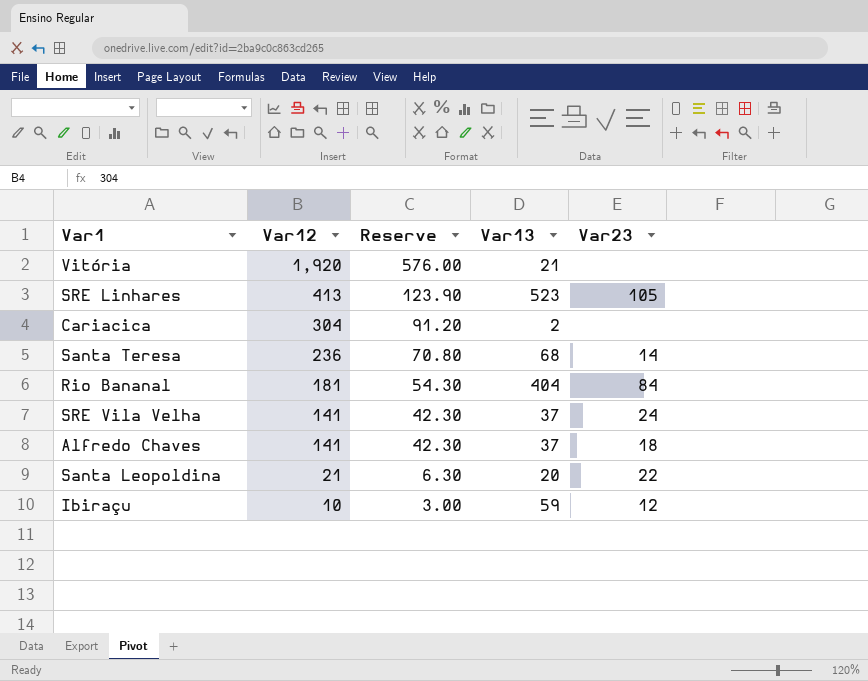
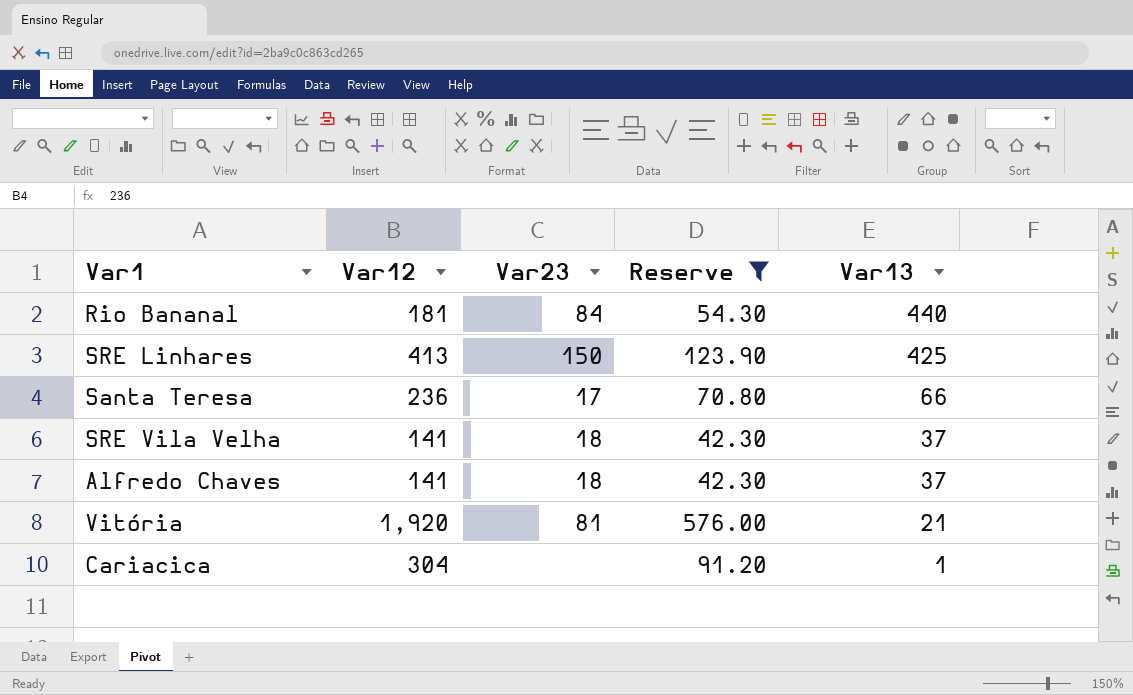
filter: none -> Reserve >= 42.30
row order: Var12 descending -> Var13 descending
column Var23 | position: 5 -> 3
Rio Bananal | Var13: 404 -> 440
SRE Linhares | Var23: 105 -> 150
SRE Linhares | Var13: 523 -> 425
Santa Teresa | Var23: 14 -> 17
Santa Teresa | Var13: 68 -> 66
SRE Vila Velha | Var23: 24 -> 18
Vitória | Var23: none -> 81
Cariacica | Var13: 2 -> 1

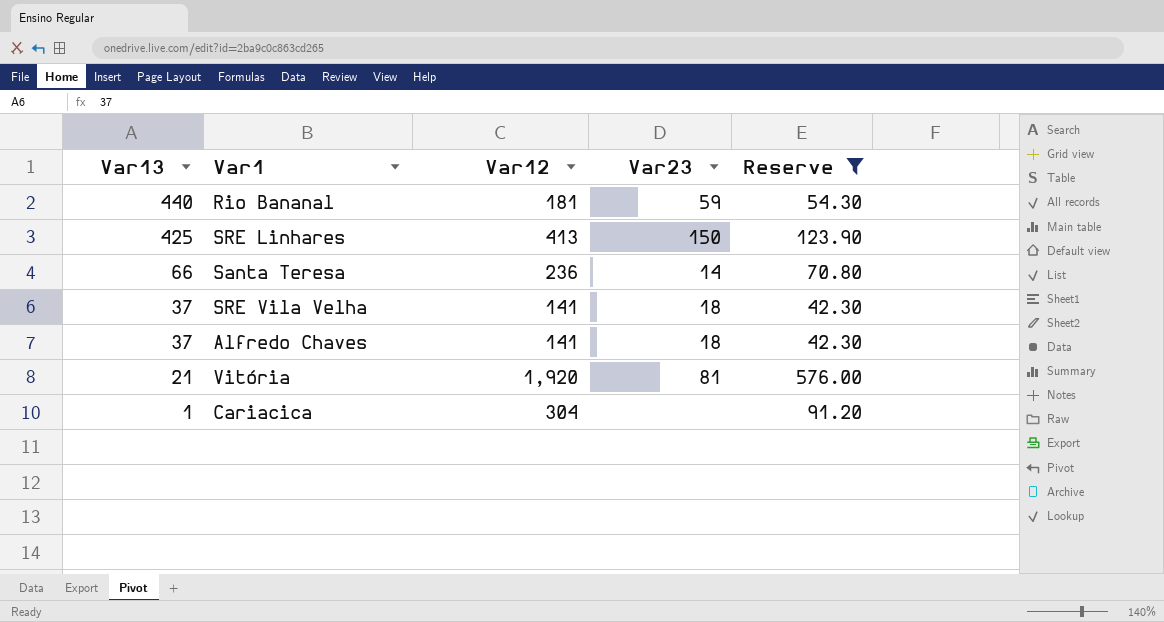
column Var13 | position: 5 -> 1
Rio Bananal | Var23: 84 -> 59
Santa Teresa | Var23: 17 -> 14

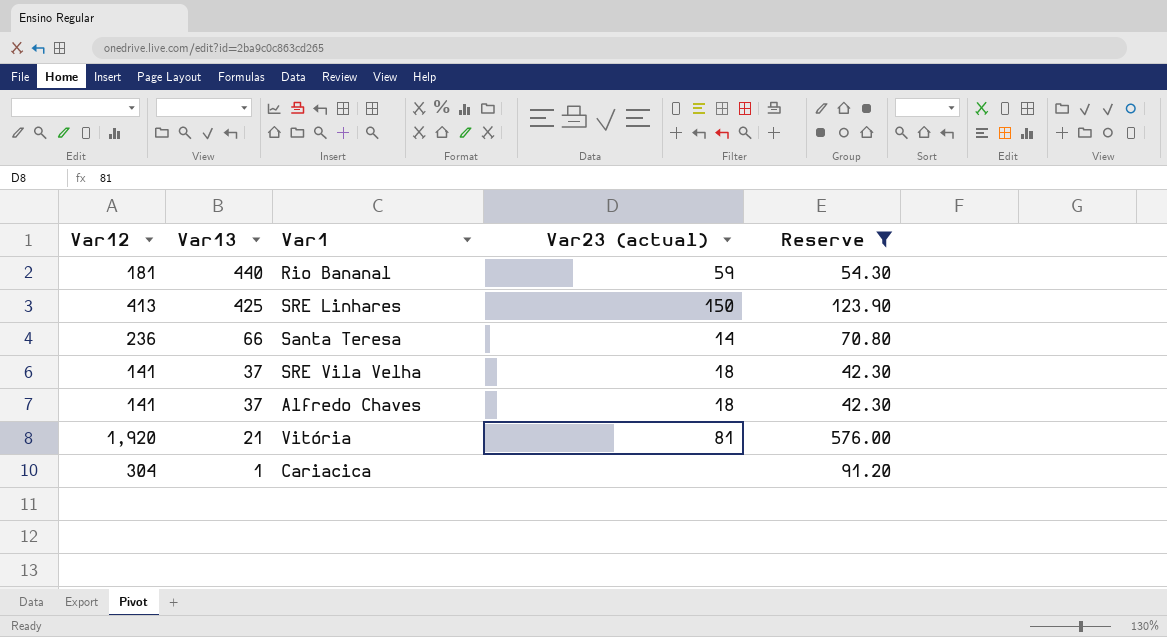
column Var12 | position: 3 -> 1
column name: Var23 -> Var23 (actual)

